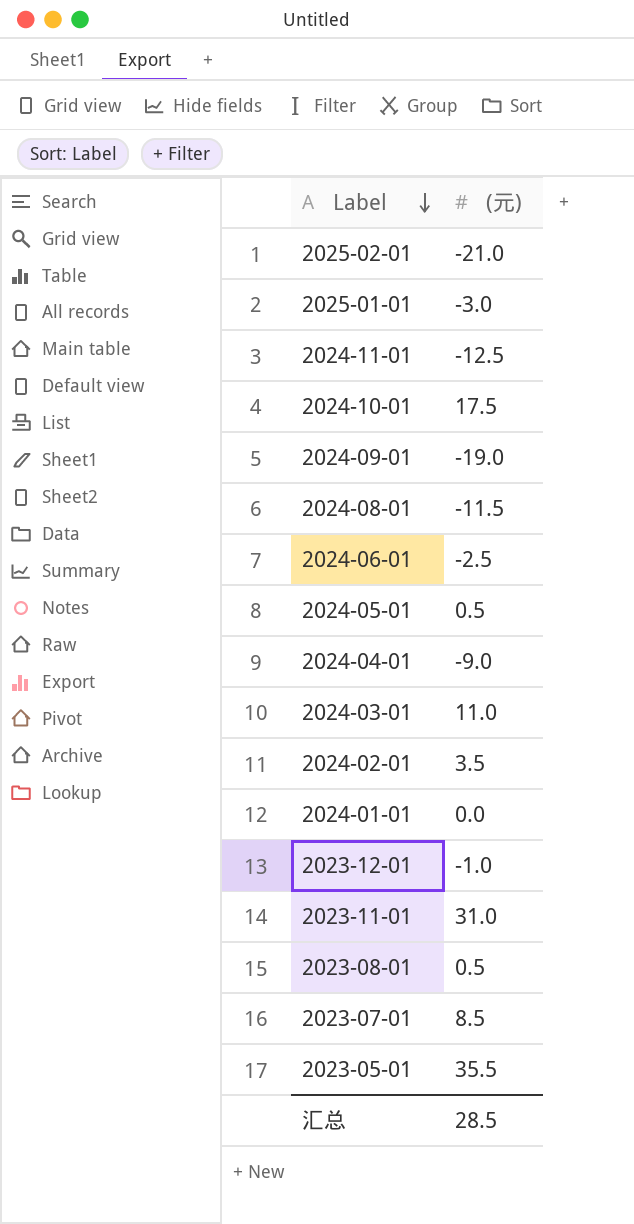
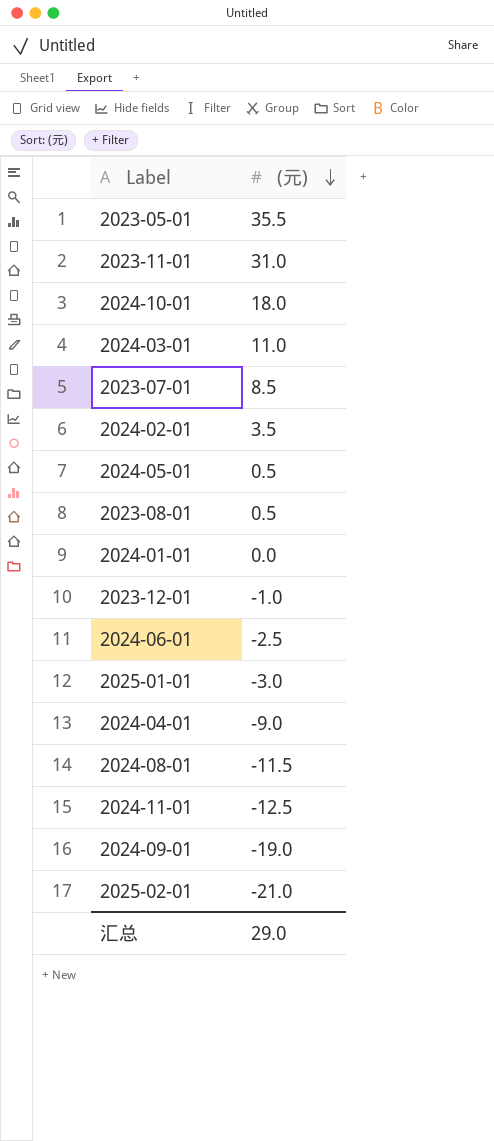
row order: Label descending -> (元) descending
2024-10-01 | (元): 17.5 -> 18.0
汇总 | (元): 28.5 -> 29.0

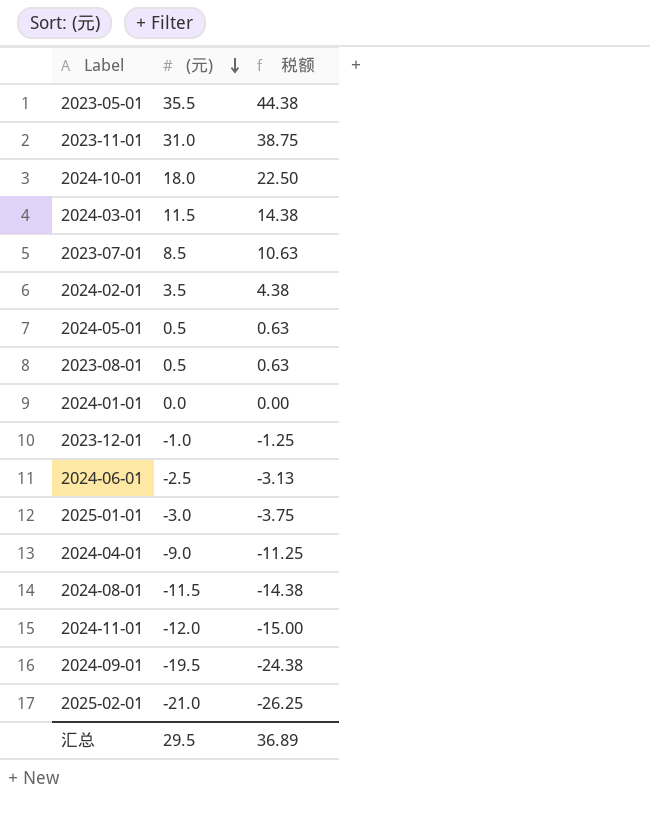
column 税额 | formula: none -> [(元)] * 1.25
2024-03-01 | (元): 11.0 -> 11.5
2024-11-01 | (元): -12.5 -> -12.0
2024-09-01 | (元): -19.0 -> -19.5
汇总 | (元): 29.0 -> 29.5

